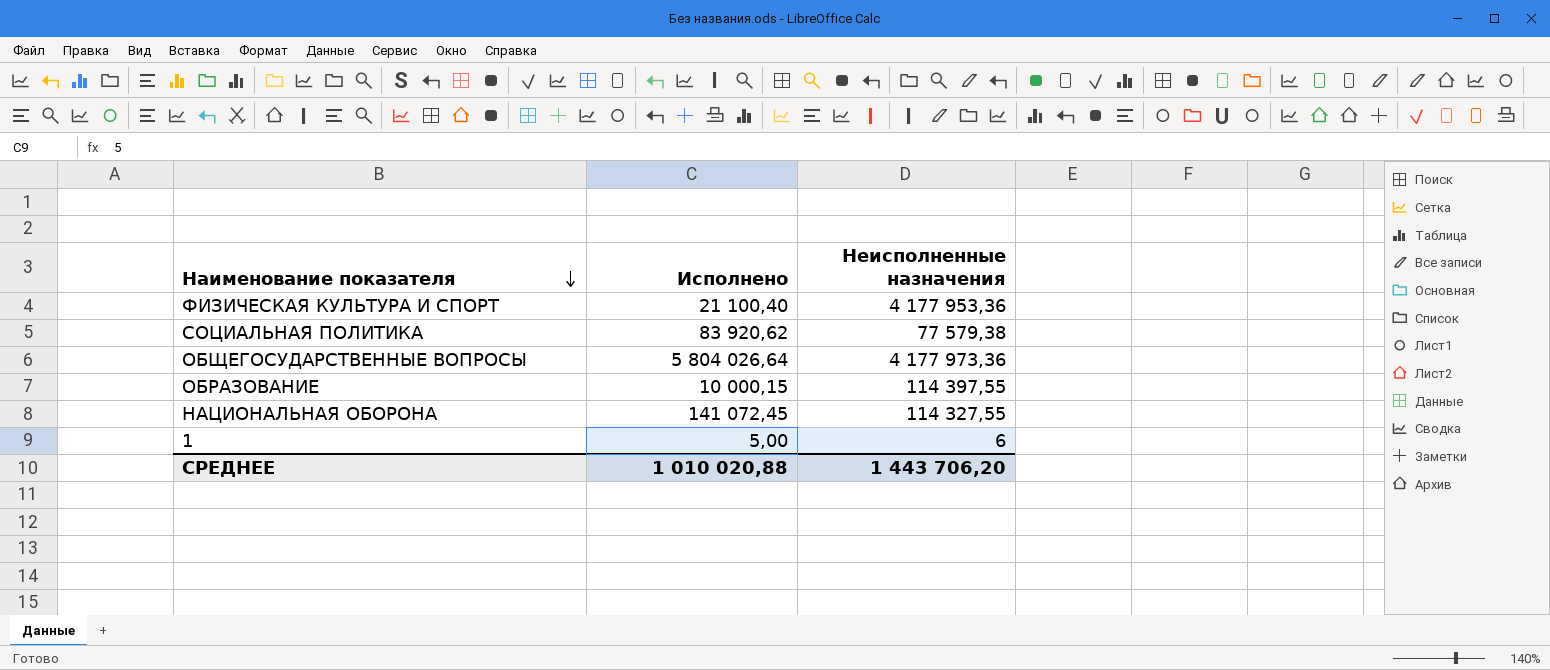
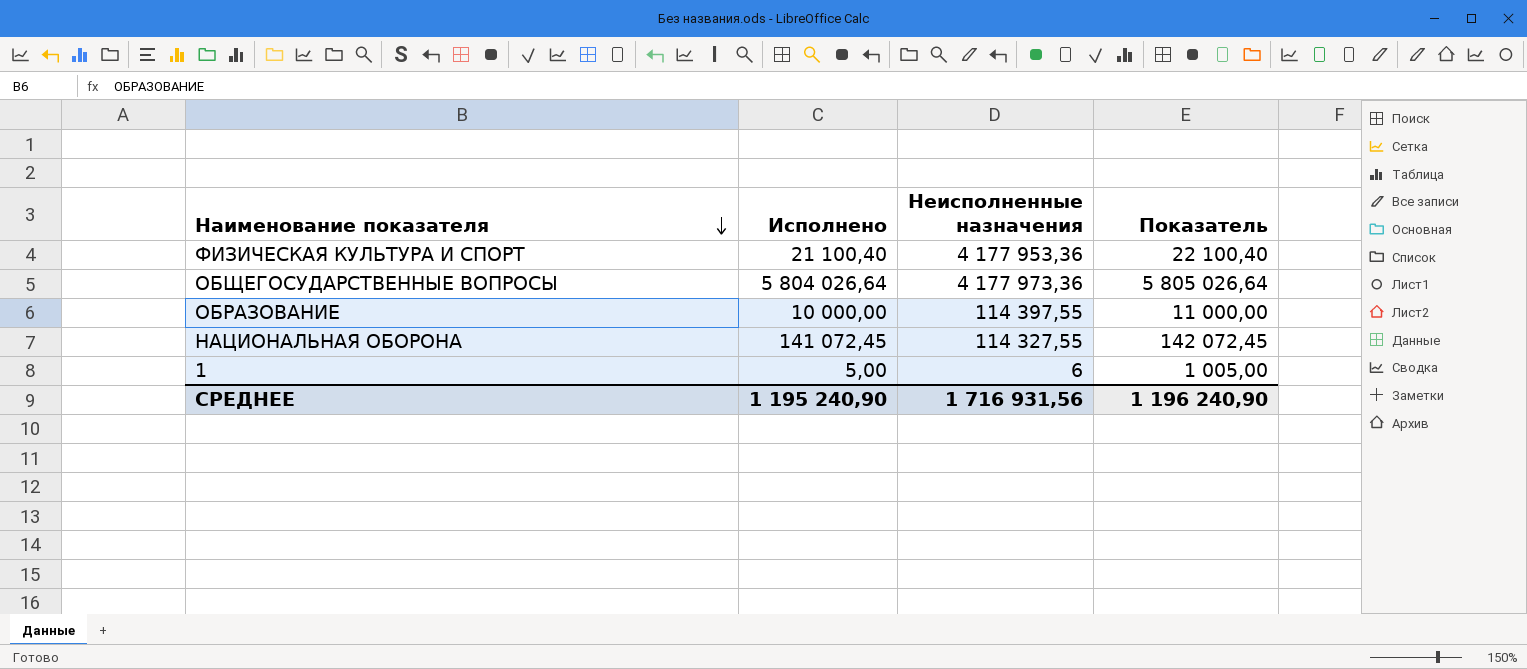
column Показатель | formula: none -> [Исполнено] + 1000
row СОЦИАЛЬНАЯ ПОЛИТИКА: 83 920,62 | 77 579,38 -> none
ОБРАЗОВАНИЕ | Исполнено: 10 000,15 -> 10 000,00
СРЕДНЕЕ | Исполнено: 1 010 020,88 -> 1 195 240,90
СРЕДНЕЕ | Неисполненные назначения: 1 443 706,20 -> 1 716 931,56

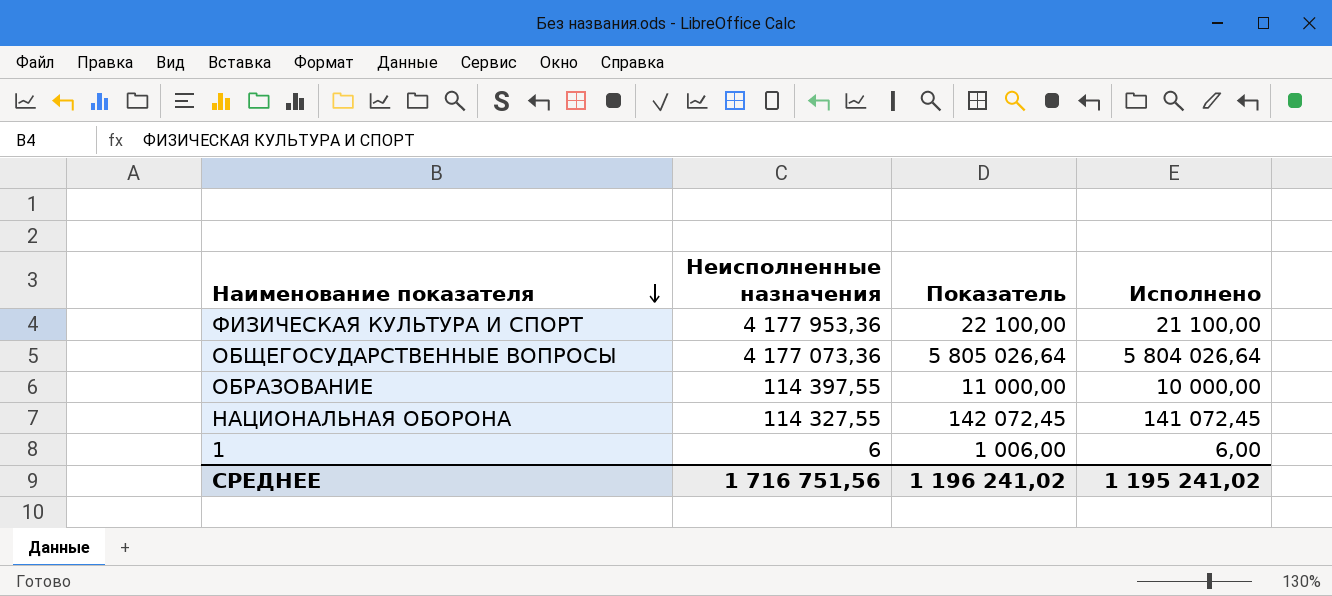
column Исполнено | position: 2 -> 4
ФИЗИЧЕСКАЯ КУЛЬТУРА И СПОРТ | Показатель: 22 100,40 -> 22 100,00
ФИЗИЧЕСКАЯ КУЛЬТУРА И СПОРТ | Исполнено: 21 100,40 -> 21 100,00
ОБЩЕГОСУДАРСТВЕННЫЕ ВОПРОСЫ | Неисполненные назначения: 4 177 973,36 -> 4 177 073,36
1 | Показатель: 1 005,00 -> 1 006,00
1 | Исполнено: 5,00 -> 6,00
СРЕДНЕЕ | Неисполненные назначения: 1 716 931,56 -> 1 716 751,56
СРЕДНЕЕ | Показатель: 1 196 240,90 -> 1 196 241,02
СРЕДНЕЕ | Исполнено: 1 195 240,90 -> 1 195 241,02

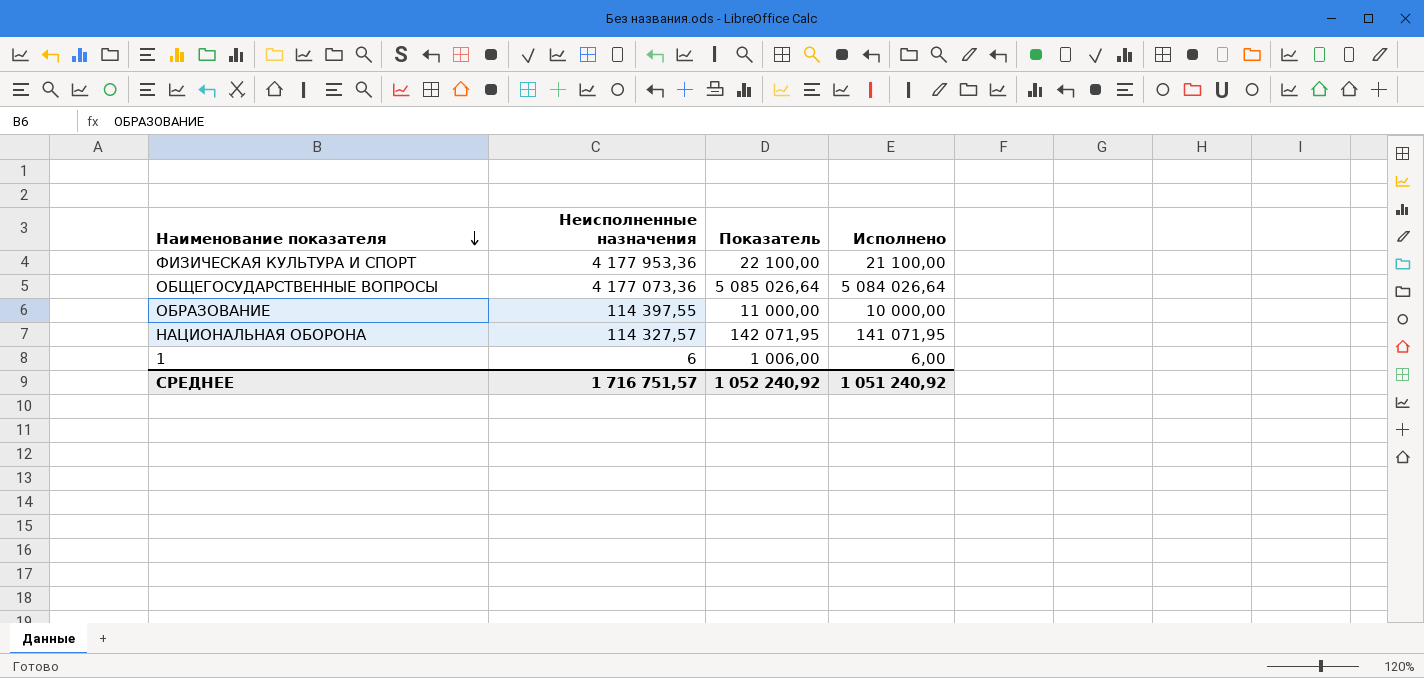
ОБЩЕГОСУДАРСТВЕННЫЕ ВОПРОСЫ | Показатель: 5 805 026,64 -> 5 085 026,64
ОБЩЕГОСУДАРСТВЕННЫЕ ВОПРОСЫ | Исполнено: 5 804 026,64 -> 5 084 026,64
НАЦИОНАЛЬНАЯ ОБОРОНА | Неисполненные назначения: 114 327,55 -> 114 327,57
НАЦИОНАЛЬНАЯ ОБОРОНА | Показатель: 142 072,45 -> 142 071,95
НАЦИОНАЛЬНАЯ ОБОРОНА | Исполнено: 141 072,45 -> 141 071,95
СРЕДНЕЕ | Неисполненные назначения: 1 716 751,56 -> 1 716 751,57
СРЕДНЕЕ | Показатель: 1 196 241,02 -> 1 052 240,92
СРЕДНЕЕ | Исполнено: 1 195 241,02 -> 1 051 240,92

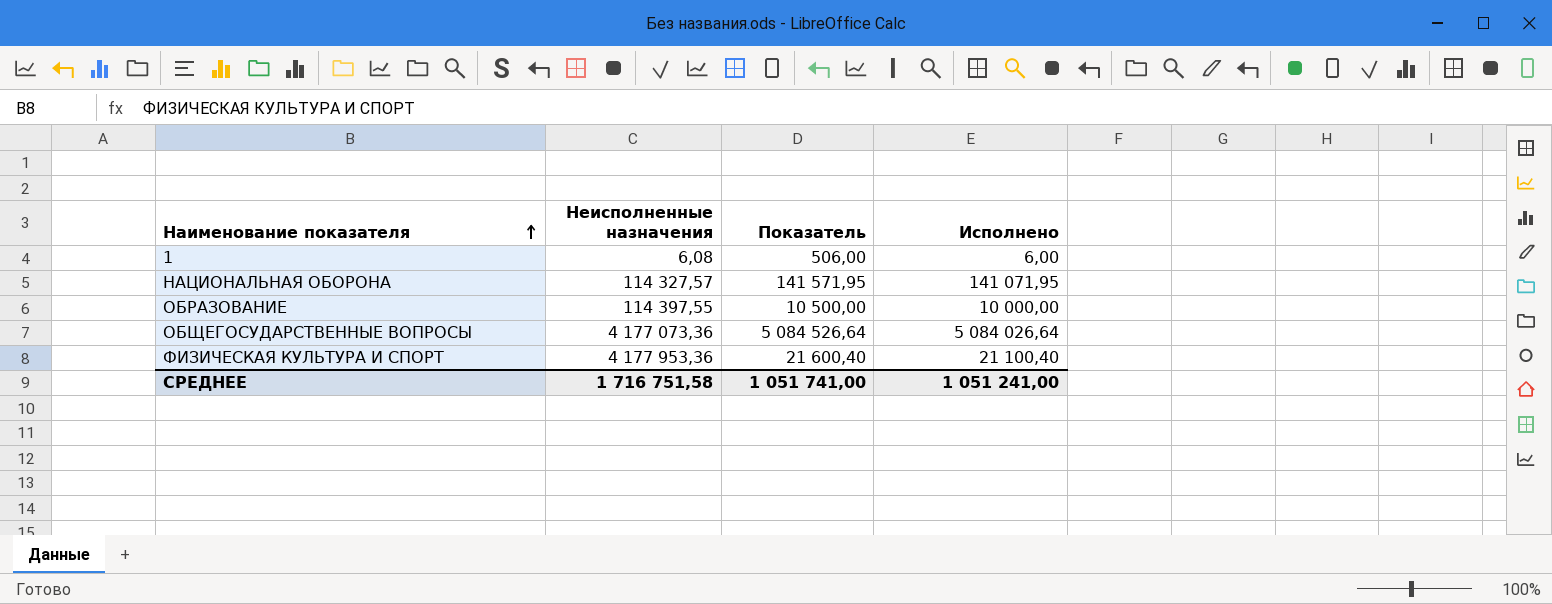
row order: Наименование показателя descending -> Наименование показателя ascending
column Показатель | formula: [Исполнено] + 1000 -> [Исполнено] + 500
1 | Неисполненные назначения: 6 -> 6,08
ФИЗИЧЕСКАЯ КУЛЬТУРА И СПОРТ | Исполнено: 21 100,00 -> 21 100,40
СРЕДНЕЕ | Неисполненные назначения: 1 716 751,57 -> 1 716 751,58
СРЕДНЕЕ | Показатель: 1 052 240,92 -> 1 051 741,00
СРЕДНЕЕ | Исполнено: 1 051 240,92 -> 1 051 241,00

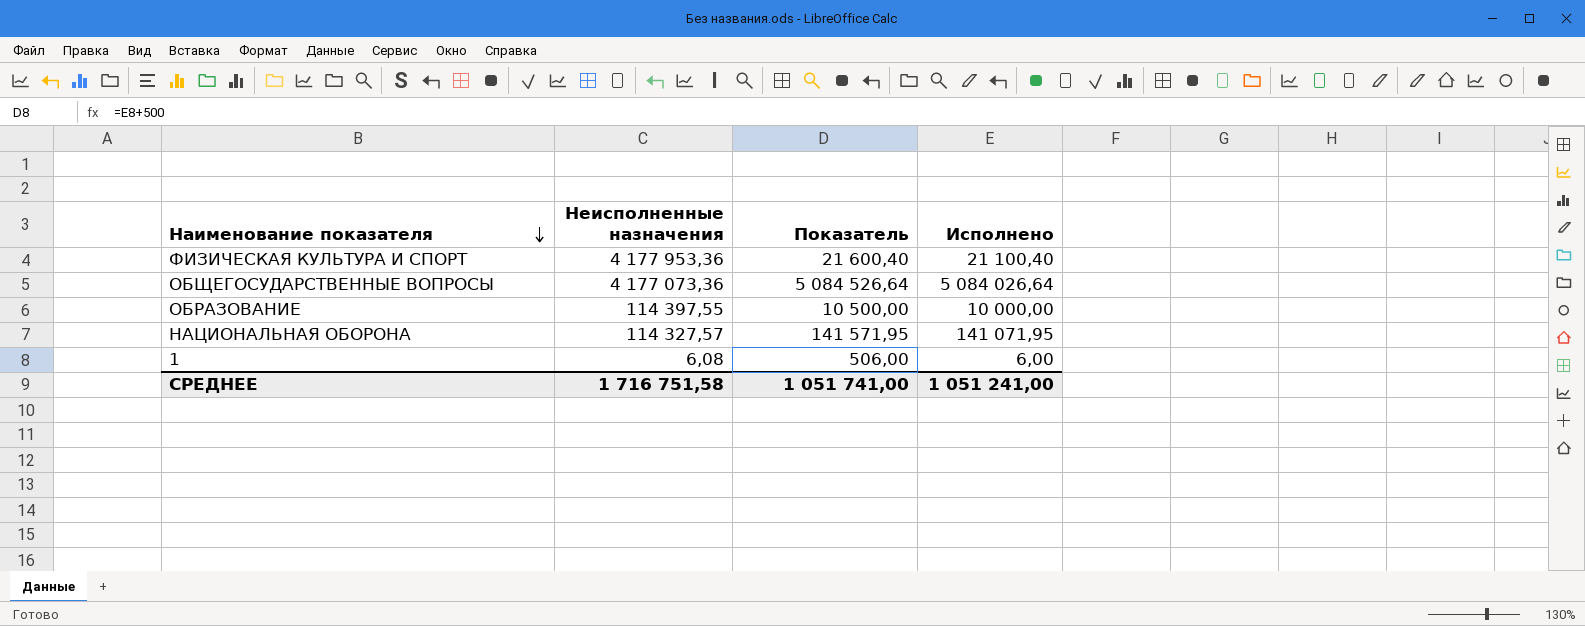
row order: Наименование показателя ascending -> Наименование показателя descending

